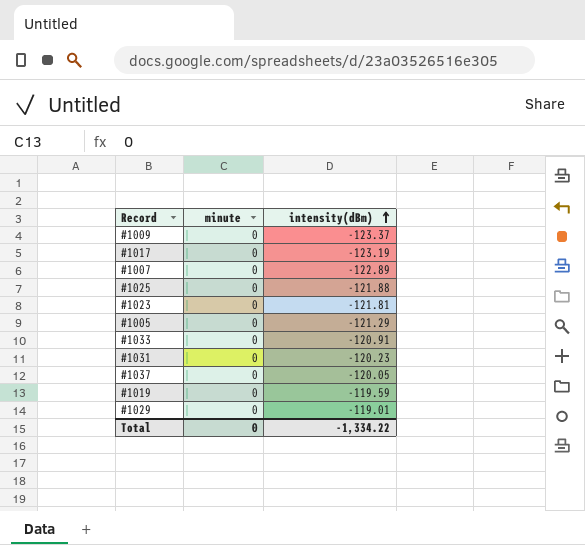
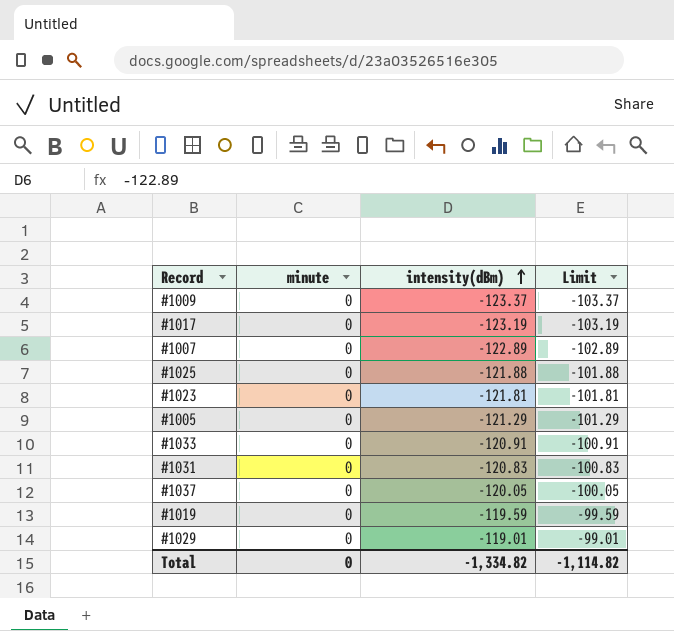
column Limit | formula: none -> [intensity(dBm)] + 20
#1031 | intensity(dBm): -120.23 -> -120.83
Total | intensity(dBm): -1,334.22 -> -1,334.82

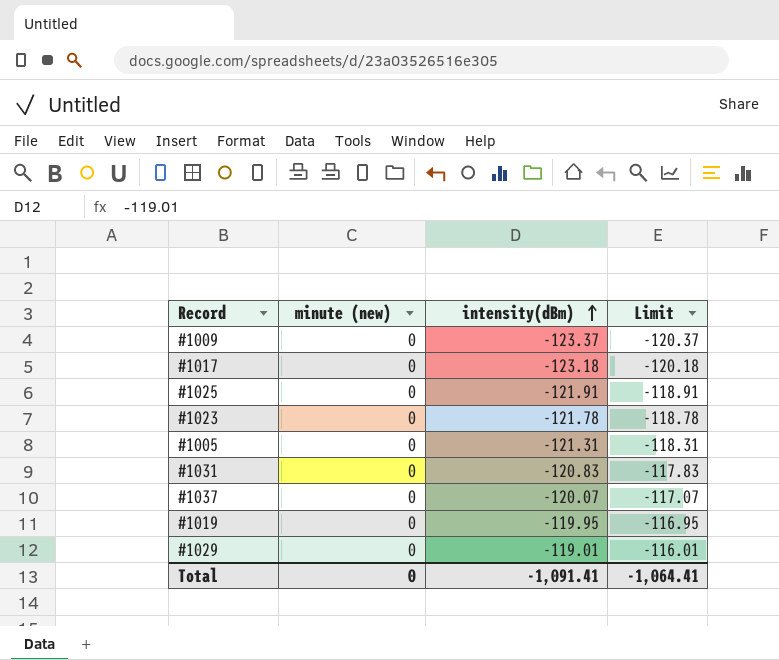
column name: minute -> minute (new)
column Limit | formula: [intensity(dBm)] + 20 -> [intensity(dBm)] + 3
row #1007: 0 | -122.89 | -102.89 -> none
row #1033: 0 | -120.91 | -100.91 -> none
#1017 | intensity(dBm): -123.19 -> -123.18
#1025 | intensity(dBm): -121.88 -> -121.91
#1023 | intensity(dBm): -121.81 -> -121.78
#1005 | intensity(dBm): -121.29 -> -121.31
#1037 | intensity(dBm): -120.05 -> -120.07
#1019 | intensity(dBm): -119.59 -> -119.95
Total | intensity(dBm): -1,334.82 -> -1,091.41
Total | Limit: -1,114.82 -> -1,064.41

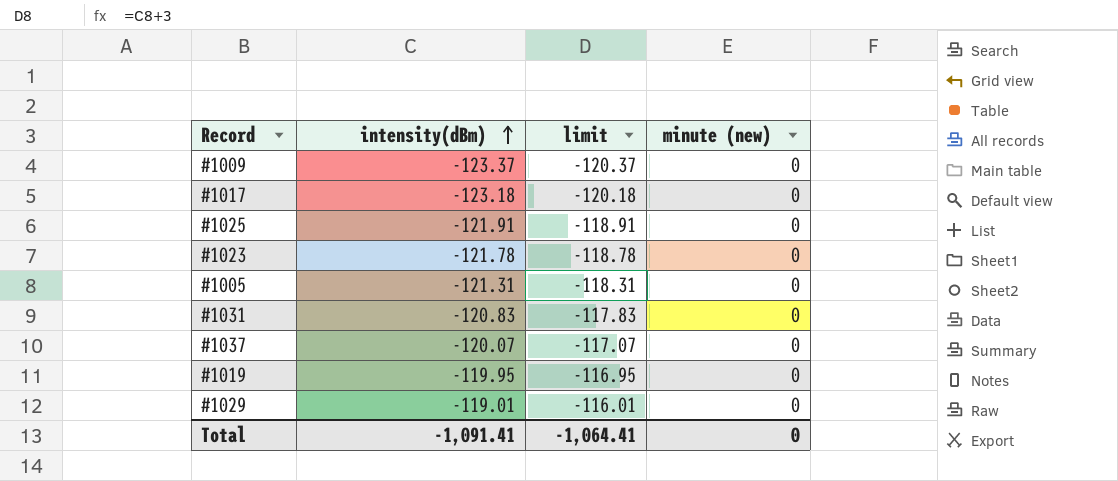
column name: Limit -> limit
column minute (new) | position: 2 -> 4

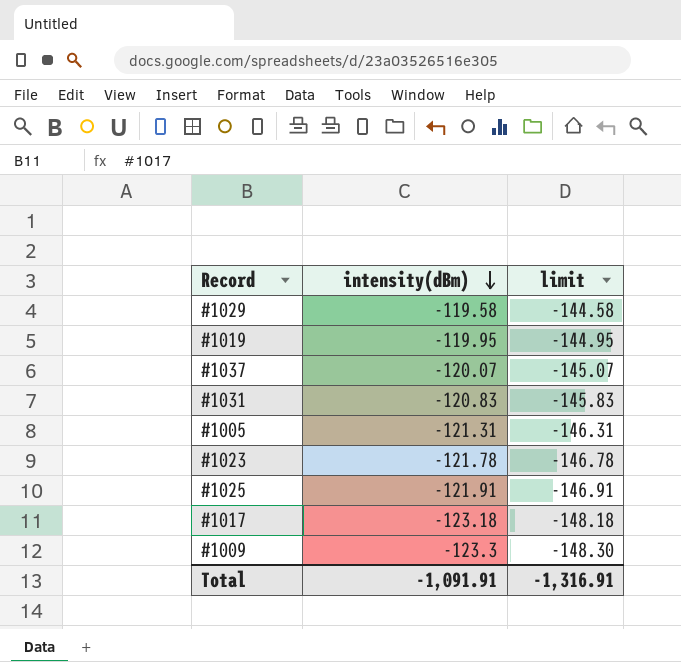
row order: intensity(dBm) ascending -> intensity(dBm) descending
column minute (new) | position: 4 -> none
column limit | formula: [intensity(dBm)] + 3 -> [intensity(dBm)] - 25
#1029 | intensity(dBm): -119.01 -> -119.58
#1009 | intensity(dBm): -123.37 -> -123.3
Total | intensity(dBm): -1,091.41 -> -1,091.91
Total | limit: -1,064.41 -> -1,316.91

